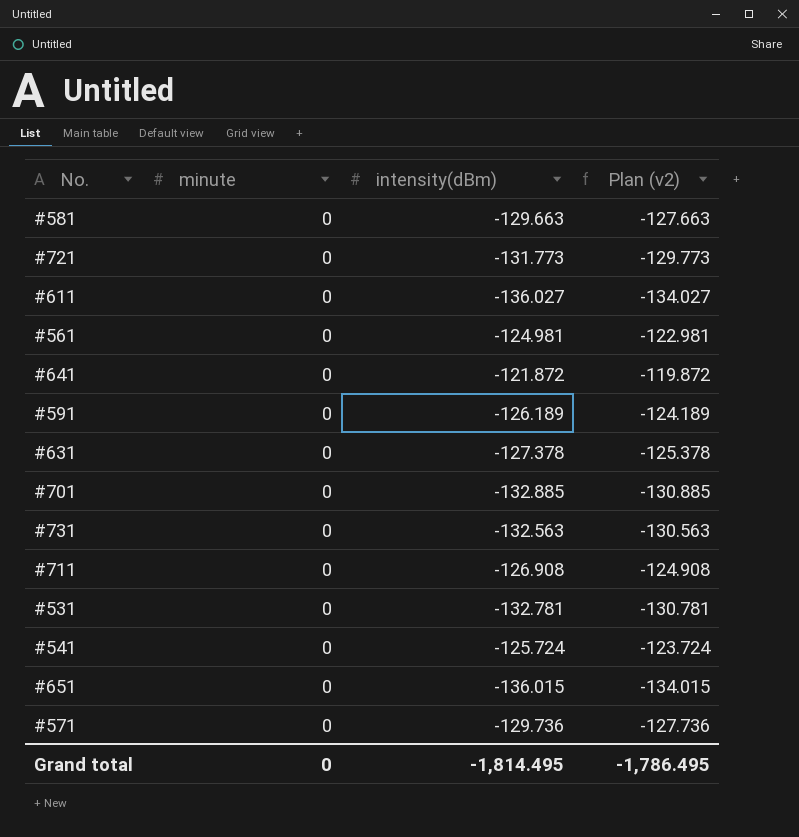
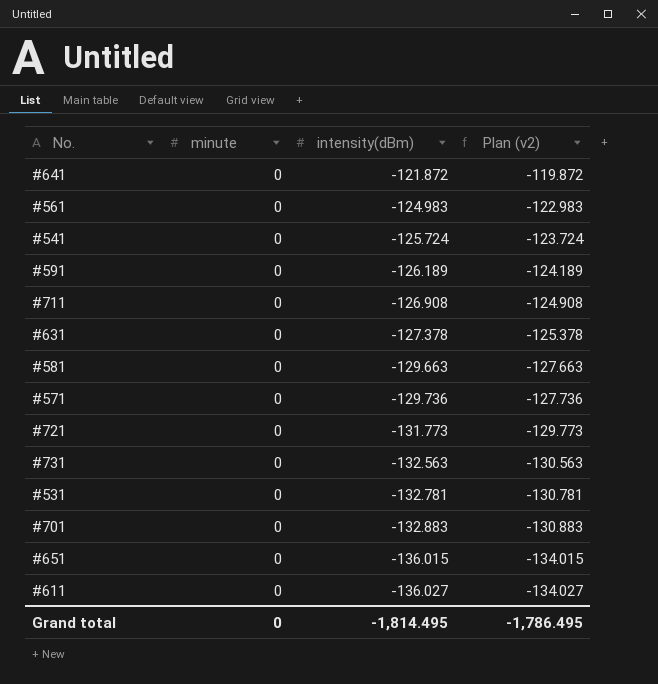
row order: none -> intensity(dBm) descending
#561 | intensity(dBm): -124.981 -> -124.983
#561 | Plan (v2): -122.981 -> -122.983
#701 | intensity(dBm): -132.885 -> -132.883
#701 | Plan (v2): -130.885 -> -130.883

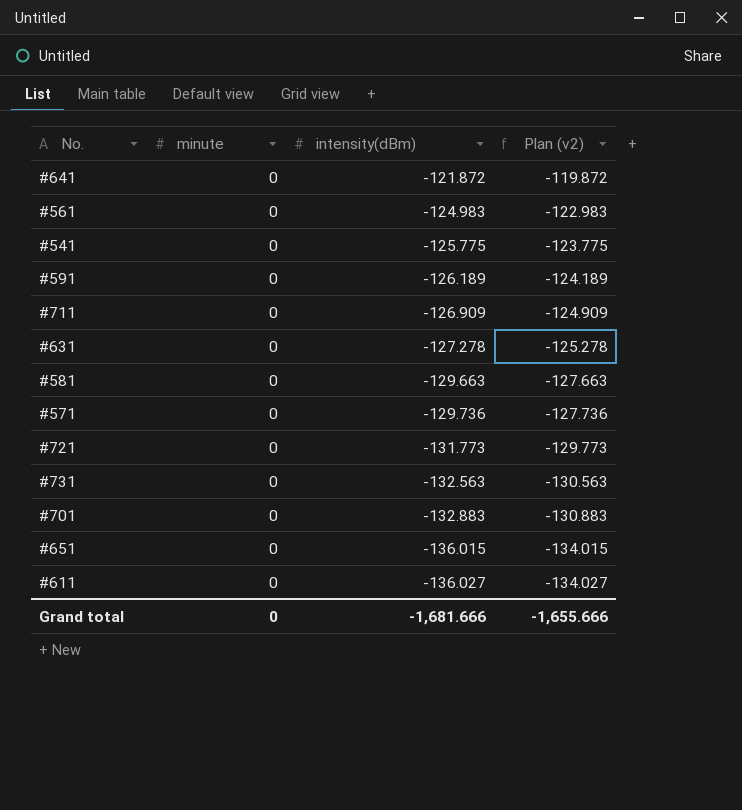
row #531: 0 | -132.781 | -130.781 -> none
#541 | intensity(dBm): -125.724 -> -125.775
#541 | Plan (v2): -123.724 -> -123.775
#711 | intensity(dBm): -126.908 -> -126.909
#711 | Plan (v2): -124.908 -> -124.909
#631 | intensity(dBm): -127.378 -> -127.278
#631 | Plan (v2): -125.378 -> -125.278
Grand total | intensity(dBm): -1,814.495 -> -1,681.666
Grand total | Plan (v2): -1,786.495 -> -1,655.666

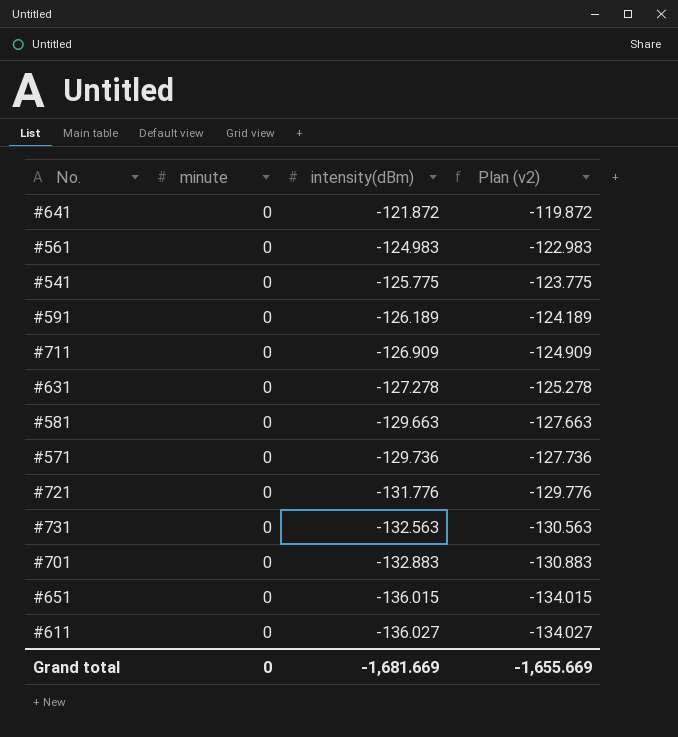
#721 | intensity(dBm): -131.773 -> -131.776
#721 | Plan (v2): -129.773 -> -129.776
Grand total | intensity(dBm): -1,681.666 -> -1,681.669
Grand total | Plan (v2): -1,655.666 -> -1,655.669

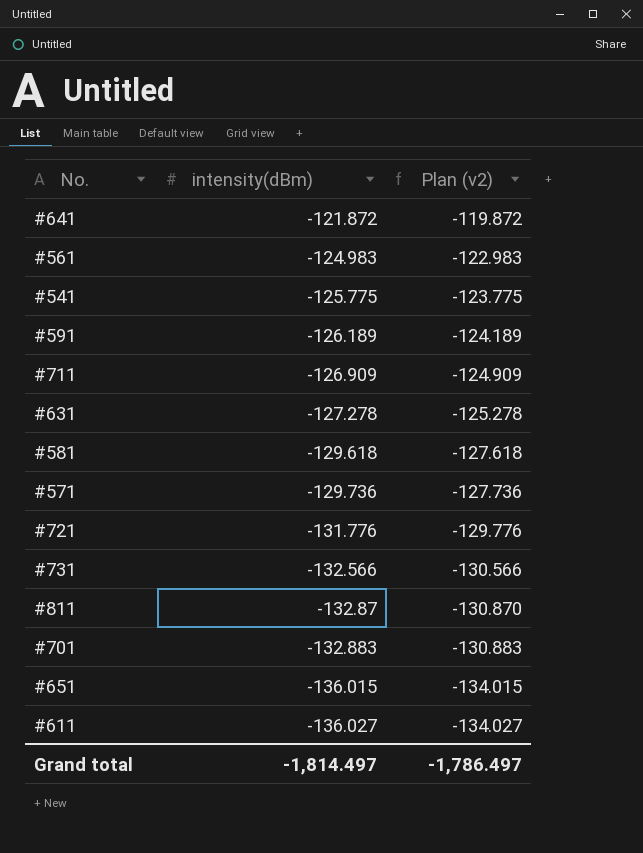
column minute | position: 2 -> none
#581 | intensity(dBm): -129.663 -> -129.618
#581 | Plan (v2): -127.663 -> -127.618
#731 | intensity(dBm): -132.563 -> -132.566
#731 | Plan (v2): -130.563 -> -130.566
row #811: none -> -132.87 | -130.870
Grand total | intensity(dBm): -1,681.669 -> -1,814.497
Grand total | Plan (v2): -1,655.669 -> -1,786.497

